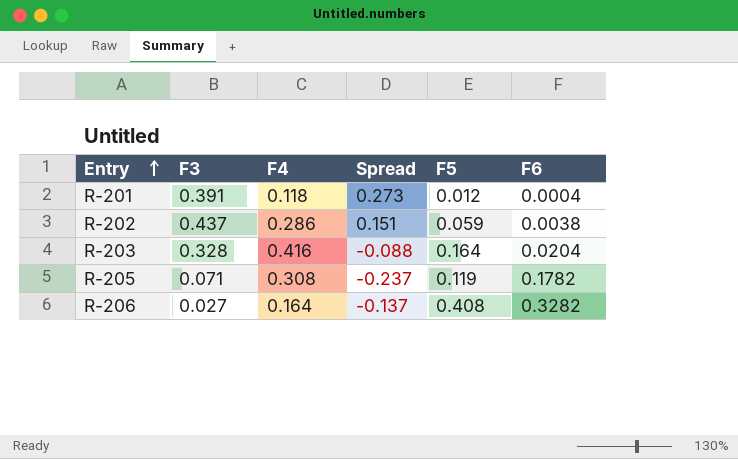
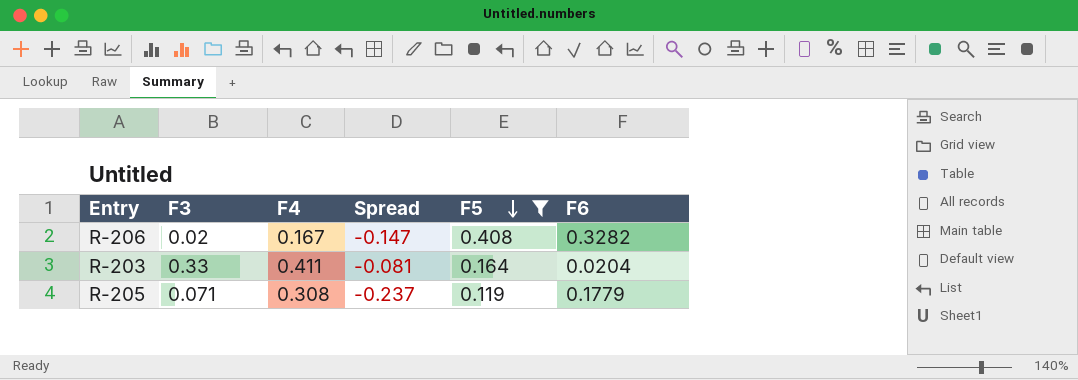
filter: none -> F5 >= 0.119
row order: Entry ascending -> F5 descending
R-206 | F3: 0.027 -> 0.02
R-206 | F4: 0.164 -> 0.167
R-206 | Spread: -0.137 -> -0.147
R-203 | F3: 0.328 -> 0.33
R-203 | F4: 0.416 -> 0.411
R-203 | Spread: -0.088 -> -0.081
R-205 | F6: 0.1782 -> 0.1779

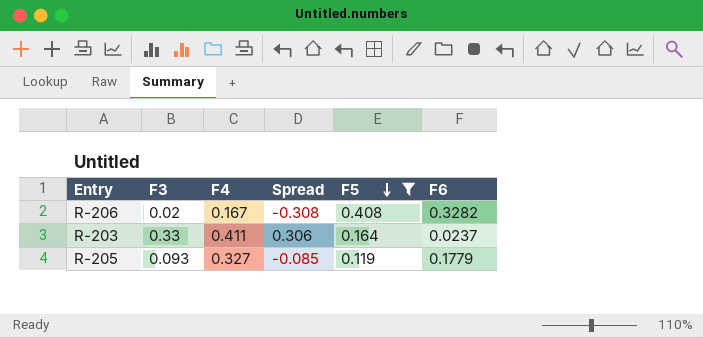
column Spread | formula: [F3] - [F4] -> [F3] - [F6]
R-203 | F6: 0.0204 -> 0.0237
R-205 | F3: 0.071 -> 0.093
R-205 | F4: 0.308 -> 0.327

